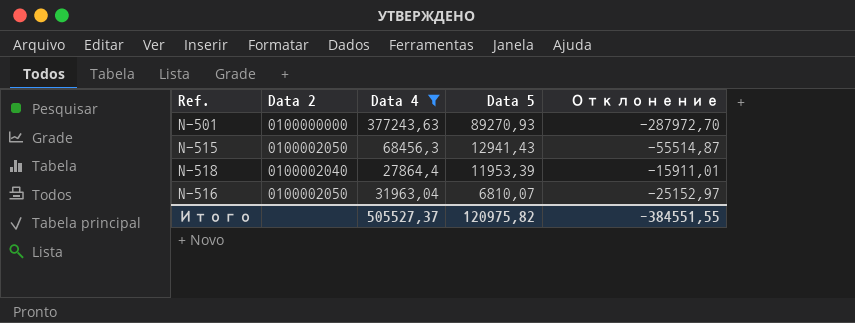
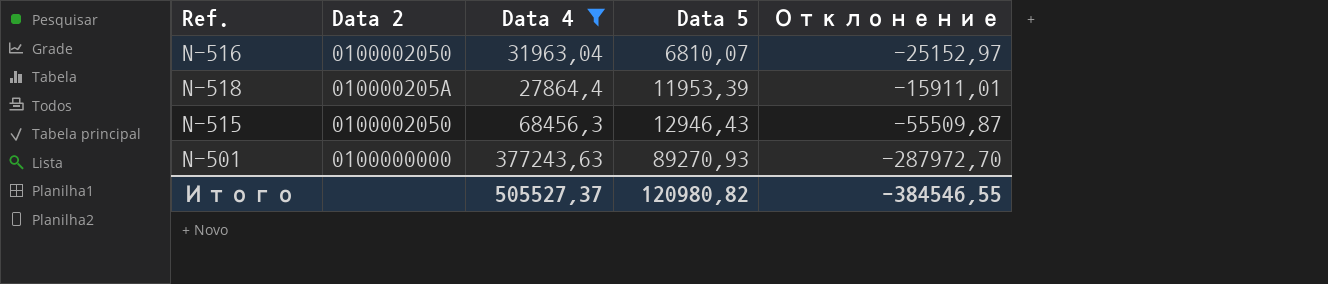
row order: Data 5 descending -> Data 5 ascending
N-518 | Data 2: 0100002040 -> 010000205A
N-515 | Data 5: 12941,43 -> 12946,43
N-515 | Отклонение: -55514,87 -> -55509,87
Итого | Data 5: 120975,82 -> 120980,82
Итого | Отклонение: -384551,55 -> -384546,55

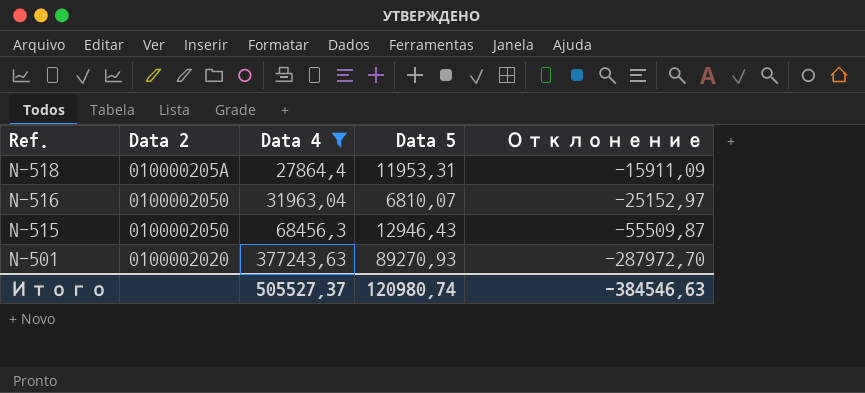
row order: Data 5 ascending -> Ref. descending
N-518 | Data 5: 11953,39 -> 11953,31
N-518 | Отклонение: -15911,01 -> -15911,09
N-501 | Data 2: 0100000000 -> 0100002020
Итого | Data 5: 120980,82 -> 120980,74
Итого | Отклонение: -384546,55 -> -384546,63

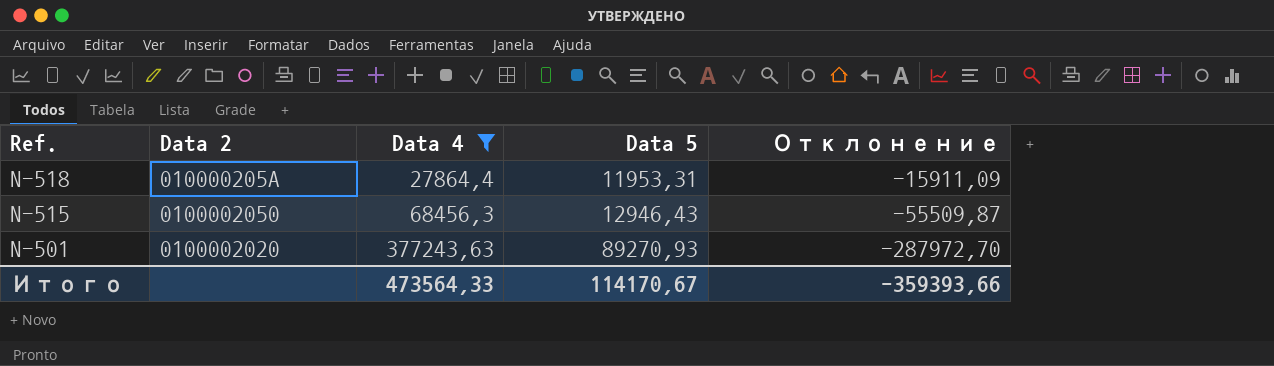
row N-516: 0100002050 | 31963,04 | 6810,07 | -25152,97 -> none
Итого | Data 4: 505527,37 -> 473564,33
Итого | Data 5: 120980,74 -> 114170,67
Итого | Отклонение: -384546,63 -> -359393,66

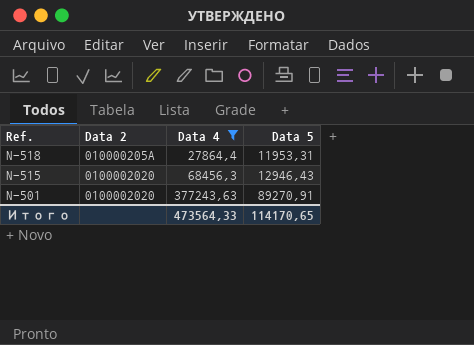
column Отклонение | formula: [Data 5] - [Data 4] -> none
N-515 | Data 2: 0100002050 -> 0100002020
N-501 | Data 5: 89270,93 -> 89270,91
Итого | Data 5: 114170,67 -> 114170,65

